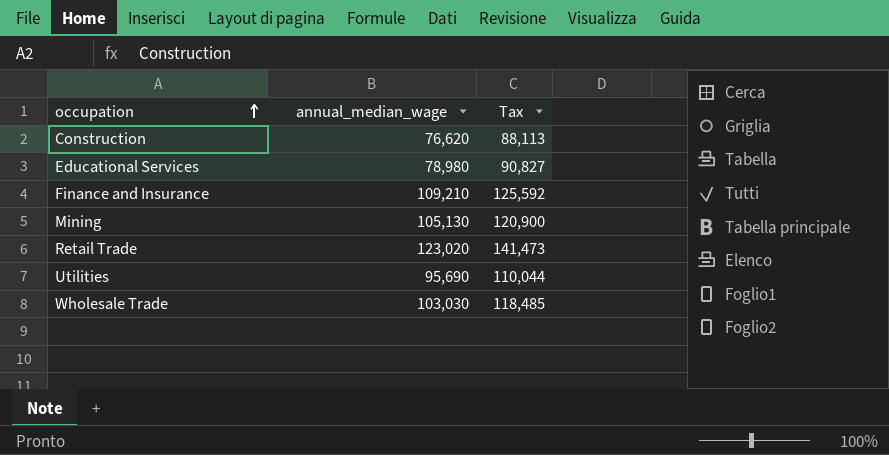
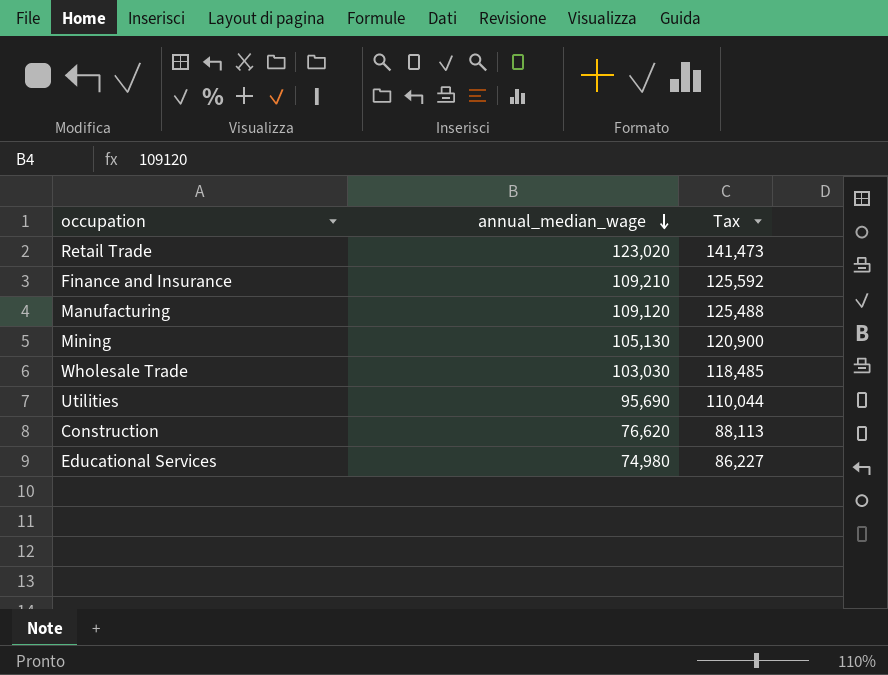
row order: occupation ascending -> annual_median_wage descending
row Manufacturing: none -> 109,120 | 125,488
Educational Services | annual_median_wage: 78,980 -> 74,980
Educational Services | Tax: 90,827 -> 86,227

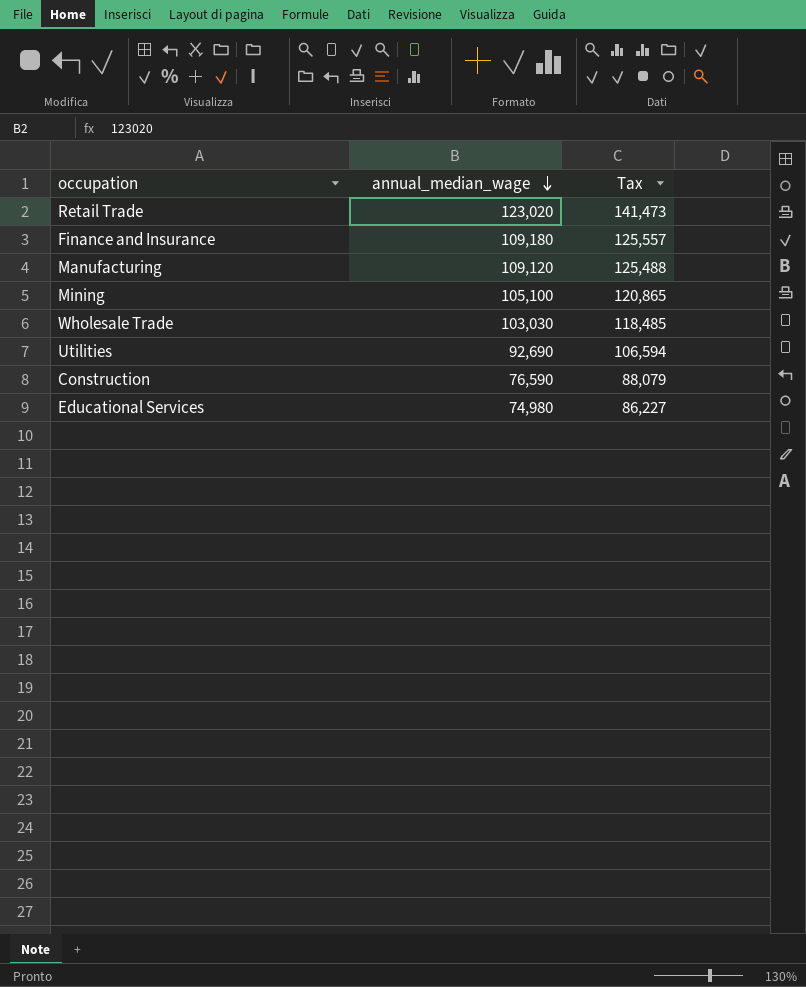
Finance and Insurance | annual_median_wage: 109,210 -> 109,180
Finance and Insurance | Tax: 125,592 -> 125,557
Mining | annual_median_wage: 105,130 -> 105,100
Mining | Tax: 120,900 -> 120,865
Utilities | annual_median_wage: 95,690 -> 92,690
Utilities | Tax: 110,044 -> 106,594
Construction | annual_median_wage: 76,620 -> 76,590
Construction | Tax: 88,113 -> 88,079

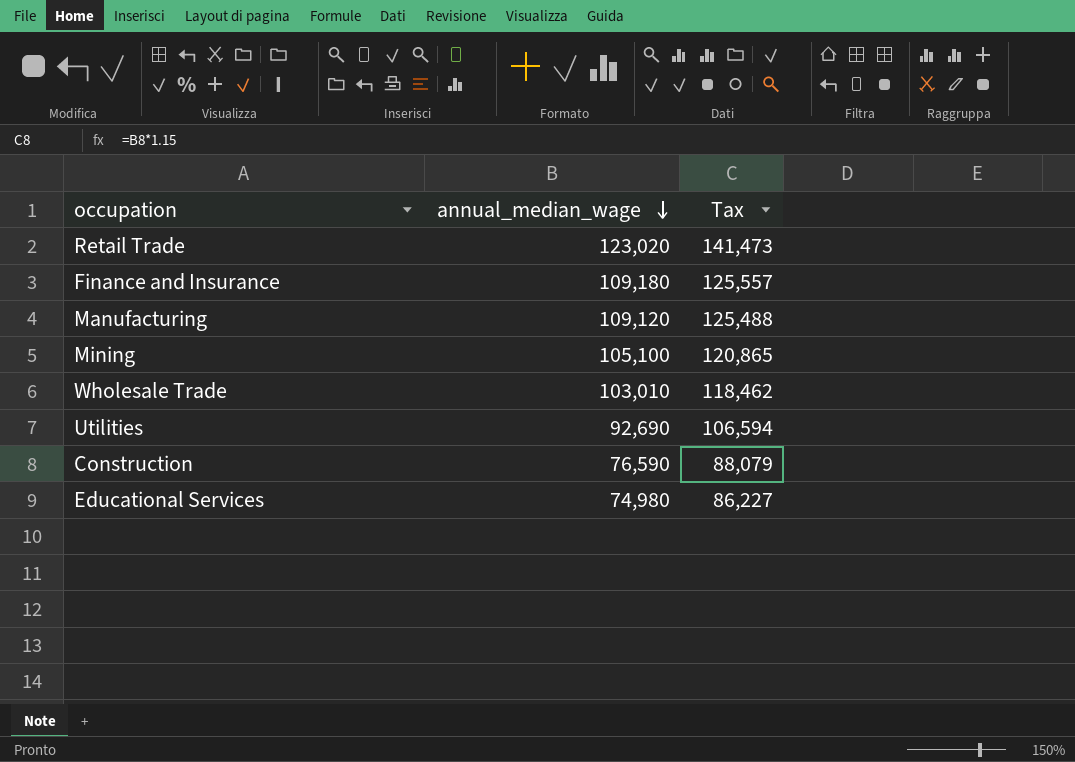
Wholesale Trade | annual_median_wage: 103,030 -> 103,010
Wholesale Trade | Tax: 118,485 -> 118,462

